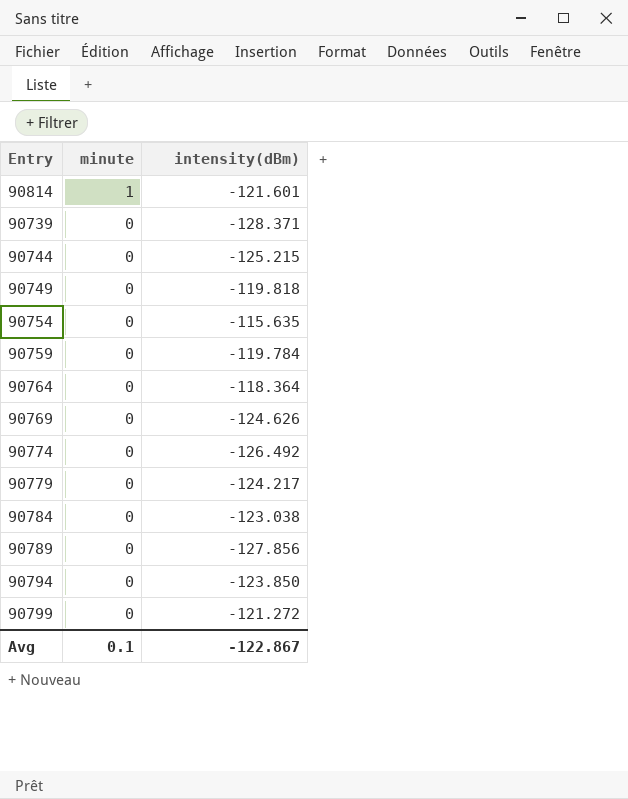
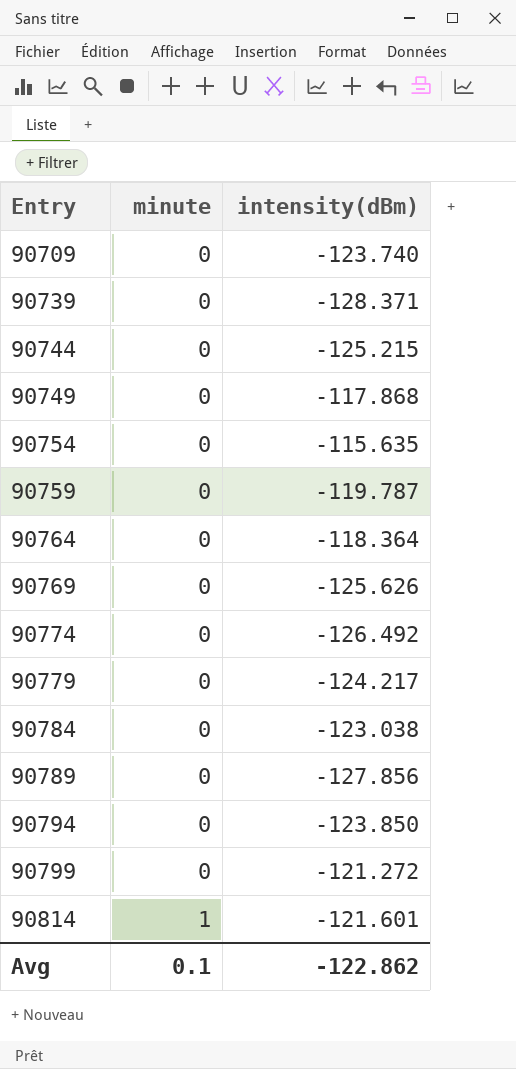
row order: minute descending -> Entry ascending
row 90709: none -> 0 | -123.740
90749 | intensity(dBm): -119.818 -> -117.868
90759 | intensity(dBm): -119.784 -> -119.787
90769 | intensity(dBm): -124.626 -> -125.626
Avg | intensity(dBm): -122.867 -> -122.862

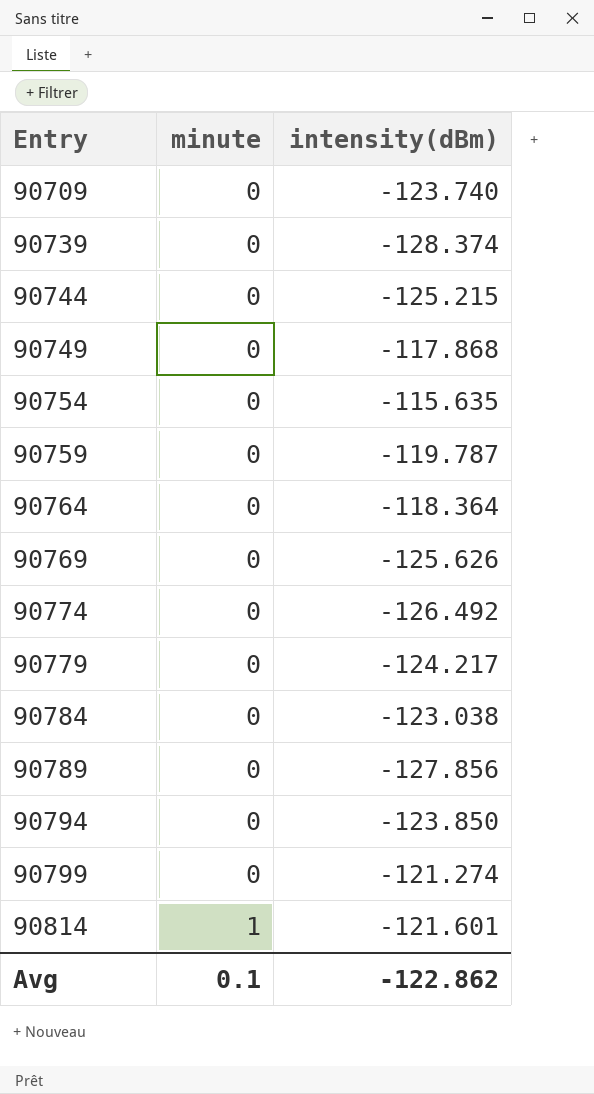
90739 | intensity(dBm): -128.371 -> -128.374
90799 | intensity(dBm): -121.272 -> -121.274

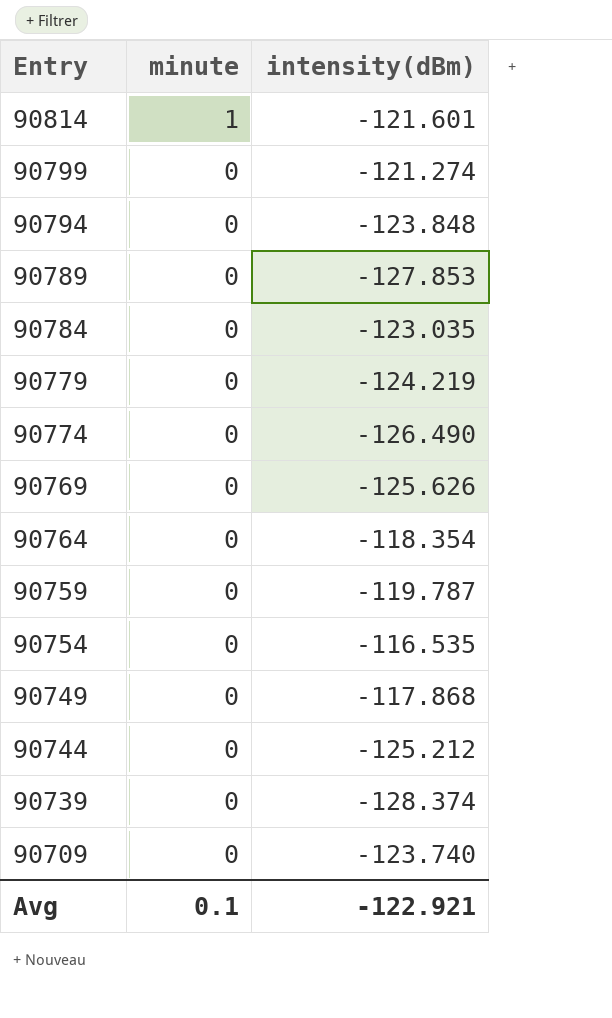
row order: Entry ascending -> Entry descending
90794 | intensity(dBm): -123.850 -> -123.848
90789 | intensity(dBm): -127.856 -> -127.853
90784 | intensity(dBm): -123.038 -> -123.035
90779 | intensity(dBm): -124.217 -> -124.219
90774 | intensity(dBm): -126.492 -> -126.490
90764 | intensity(dBm): -118.364 -> -118.354
90754 | intensity(dBm): -115.635 -> -116.535
90744 | intensity(dBm): -125.215 -> -125.212
Avg | intensity(dBm): -122.862 -> -122.921

